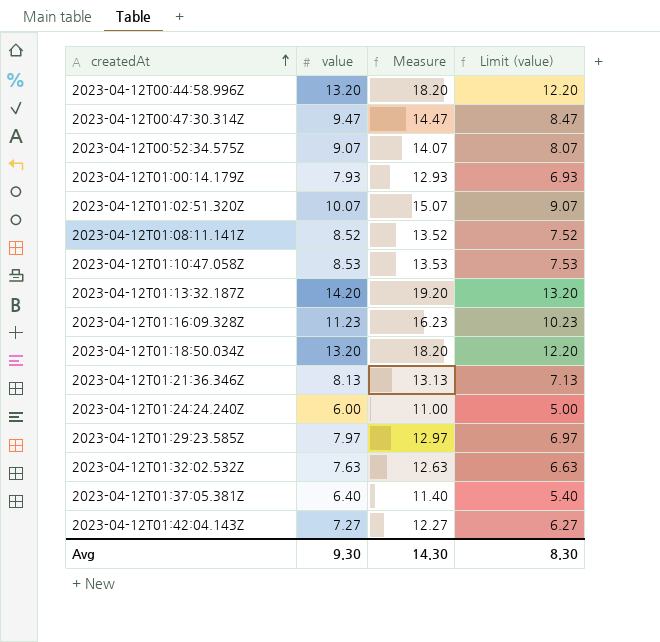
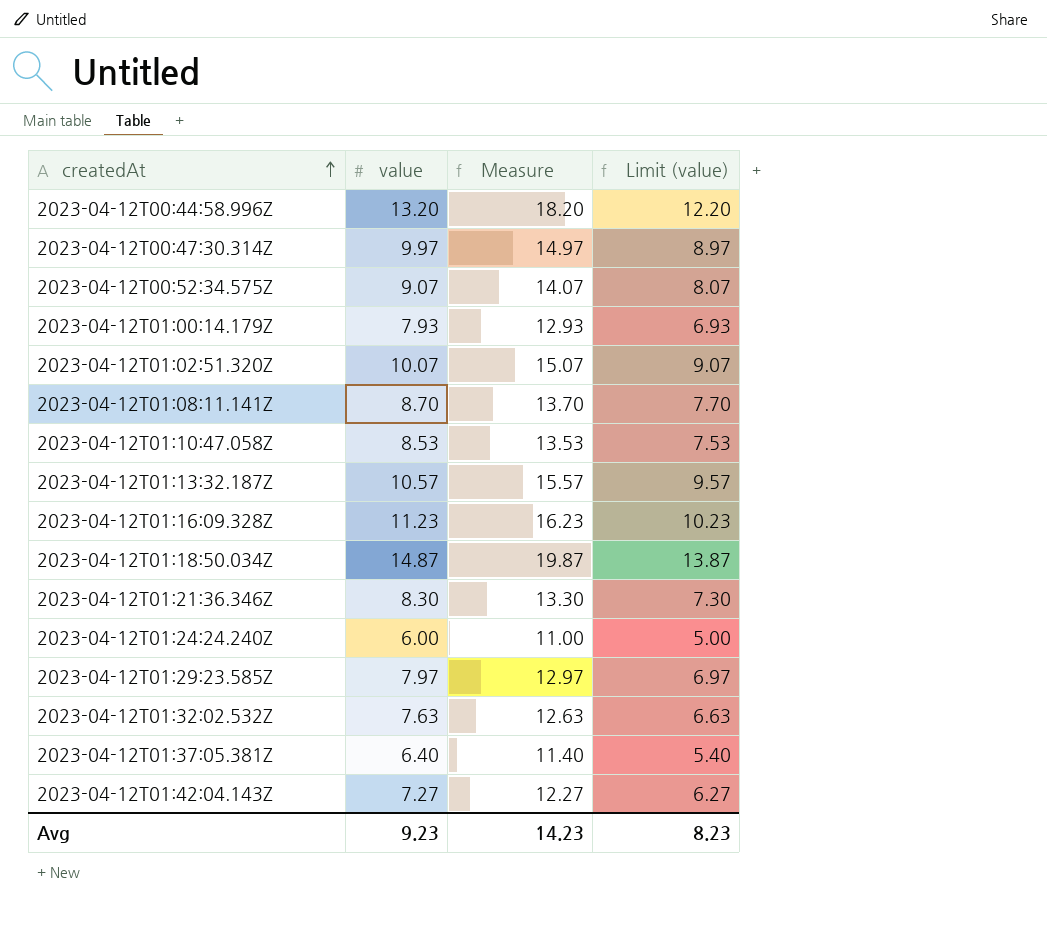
2023-04-12T00:47:30.314Z | value: 9.47 -> 9.97
2023-04-12T00:47:30.314Z | Measure: 14.47 -> 14.97
2023-04-12T00:47:30.314Z | Limit (value): 8.47 -> 8.97
2023-04-12T01:08:11.141Z | value: 8.52 -> 8.70
2023-04-12T01:08:11.141Z | Measure: 13.52 -> 13.70
2023-04-12T01:08:11.141Z | Limit (value): 7.52 -> 7.70
2023-04-12T01:13:32.187Z | value: 14.20 -> 10.57
2023-04-12T01:13:32.187Z | Measure: 19.20 -> 15.57
2023-04-12T01:13:32.187Z | Limit (value): 13.20 -> 9.57
2023-04-12T01:18:50.034Z | value: 13.20 -> 14.87
2023-04-12T01:18:50.034Z | Measure: 18.20 -> 19.87
2023-04-12T01:18:50.034Z | Limit (value): 12.20 -> 13.87
2023-04-12T01:21:36.346Z | value: 8.13 -> 8.30
2023-04-12T01:21:36.346Z | Measure: 13.13 -> 13.30
2023-04-12T01:21:36.346Z | Limit (value): 7.13 -> 7.30
Avg | value: 9.30 -> 9.23
Avg | Measure: 14.30 -> 14.23
Avg | Limit (value): 8.30 -> 8.23

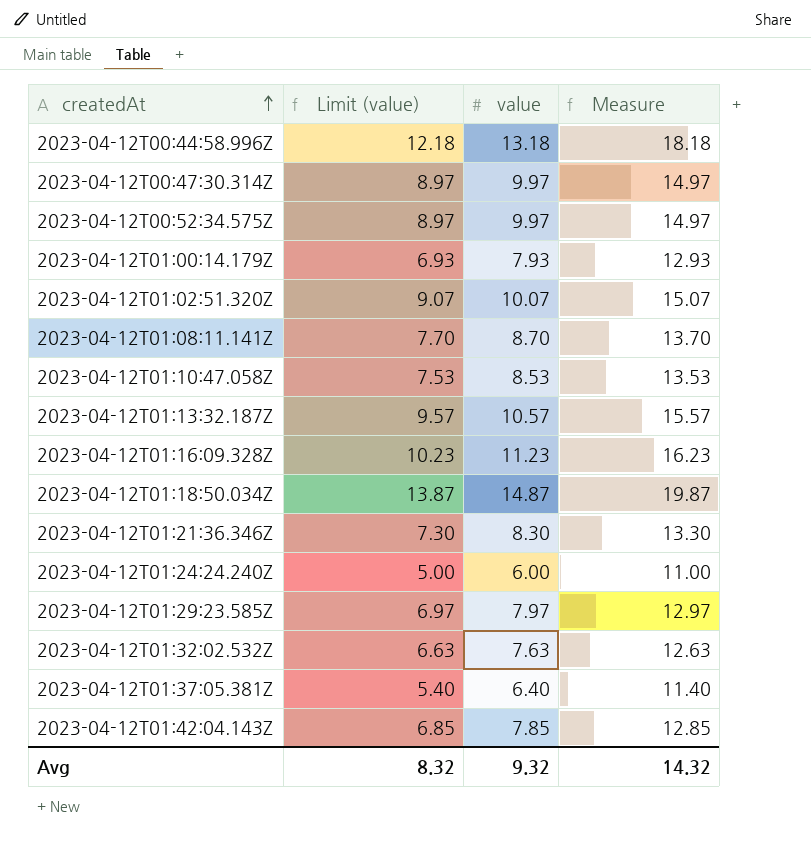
column Limit (value) | position: 4 -> 2
2023-04-12T00:44:58.996Z | Limit (value): 12.20 -> 12.18
2023-04-12T00:44:58.996Z | value: 13.20 -> 13.18
2023-04-12T00:44:58.996Z | Measure: 18.20 -> 18.18
2023-04-12T00:52:34.575Z | Limit (value): 8.07 -> 8.97
2023-04-12T00:52:34.575Z | value: 9.07 -> 9.97
2023-04-12T00:52:34.575Z | Measure: 14.07 -> 14.97
2023-04-12T01:42:04.143Z | Limit (value): 6.27 -> 6.85
2023-04-12T01:42:04.143Z | value: 7.27 -> 7.85
2023-04-12T01:42:04.143Z | Measure: 12.27 -> 12.85
Avg | Limit (value): 8.23 -> 8.32
Avg | value: 9.23 -> 9.32
Avg | Measure: 14.23 -> 14.32

